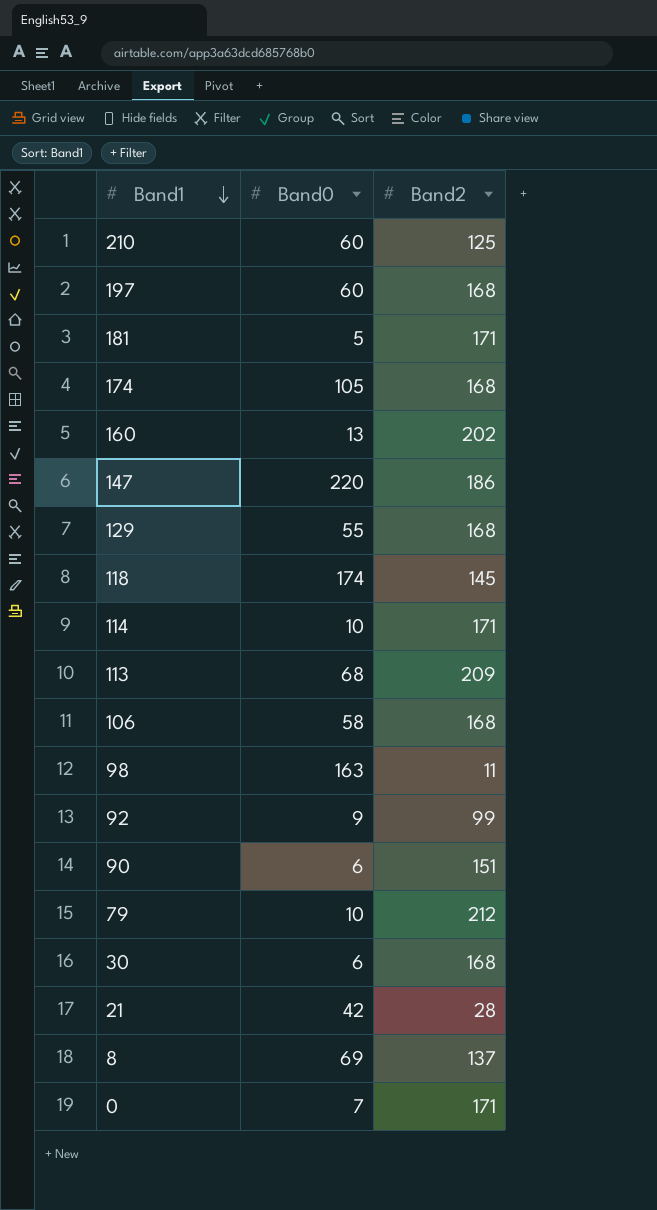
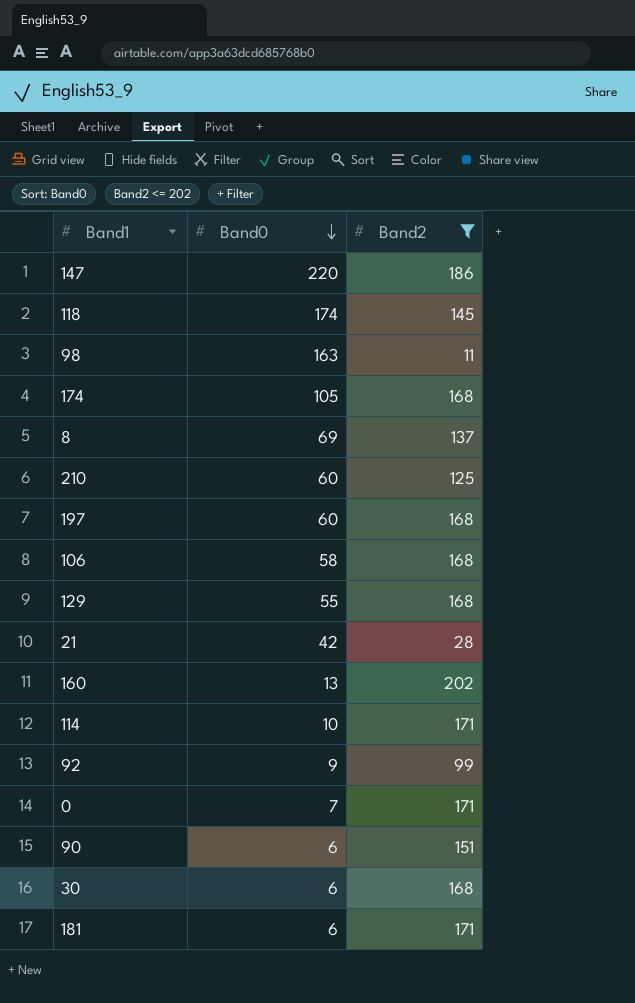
filter: none -> Band2 <= 202
row order: Band1 descending -> Band0 descending
181 | Band0: 5 -> 6

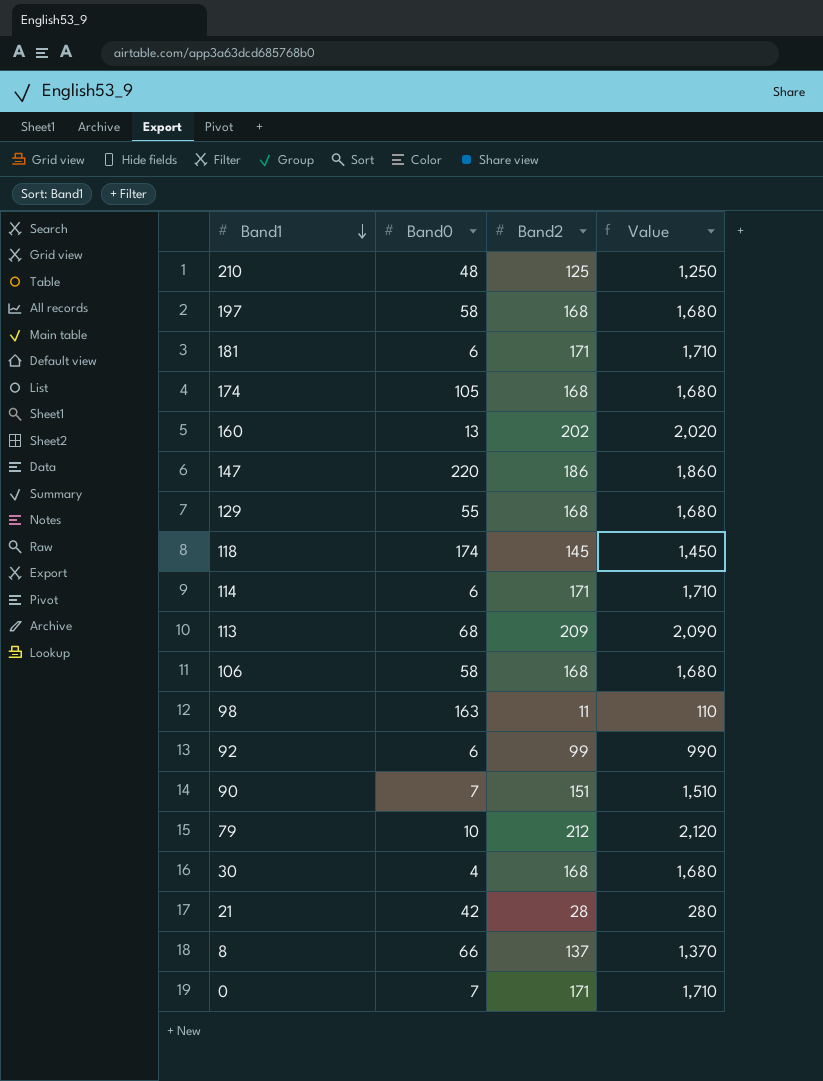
filter: Band2 <= 202 -> none
row order: Band0 descending -> Band1 descending
column Value | formula: none -> [Band2] * 10
210 | Band0: 60 -> 48
197 | Band0: 60 -> 58
114 | Band0: 10 -> 6
92 | Band0: 9 -> 6
90 | Band0: 6 -> 7
30 | Band0: 6 -> 4
8 | Band0: 69 -> 66

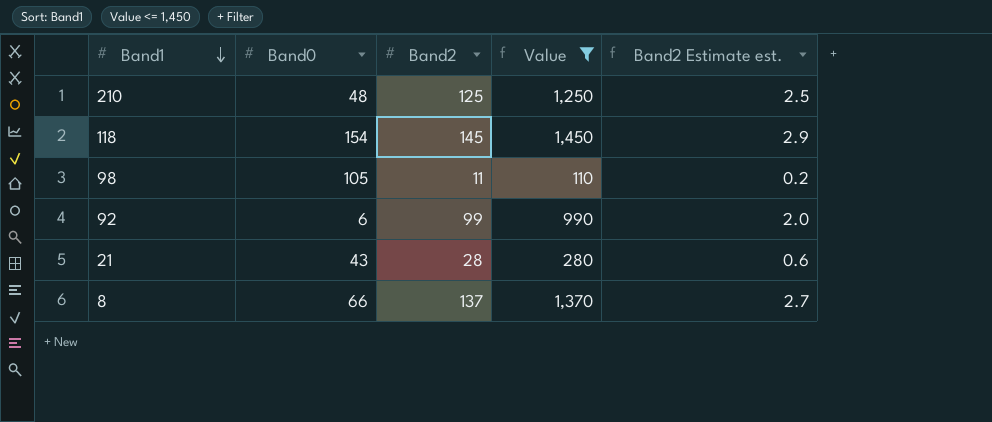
filter: none -> Value <= 1,450
column Band2 Estimate est. | formula: none -> [Band2] * 0.02
118 | Band0: 174 -> 154
98 | Band0: 163 -> 105
21 | Band0: 42 -> 43

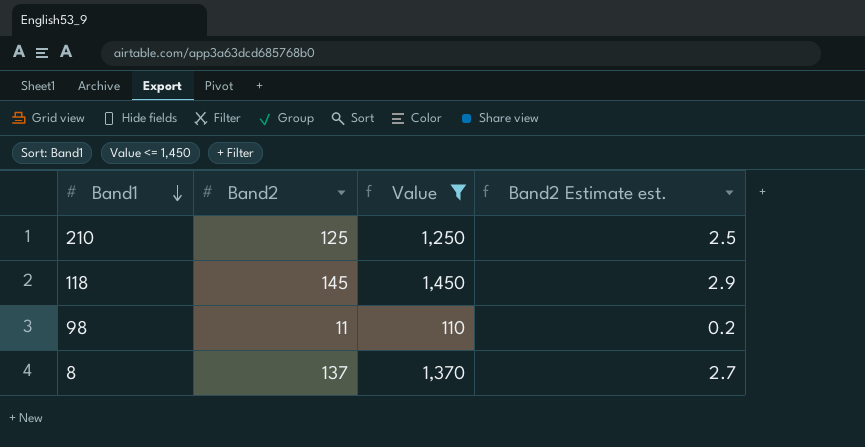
column Band0 | position: 2 -> none
row 92: 6 | 99 | 990 | 2.0 -> none
row 21: 43 | 28 | 280 | 0.6 -> none

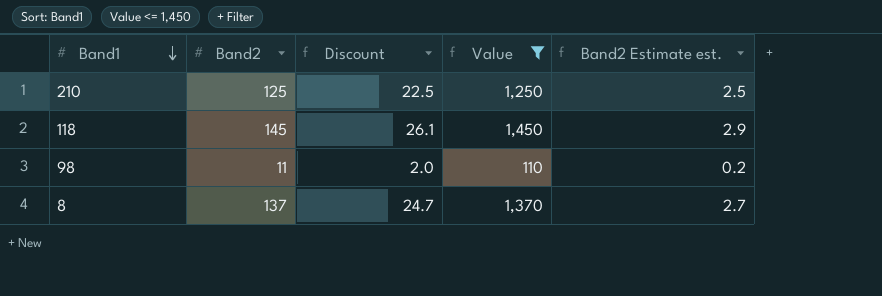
column Discount | formula: none -> [Band2] * 0.18

